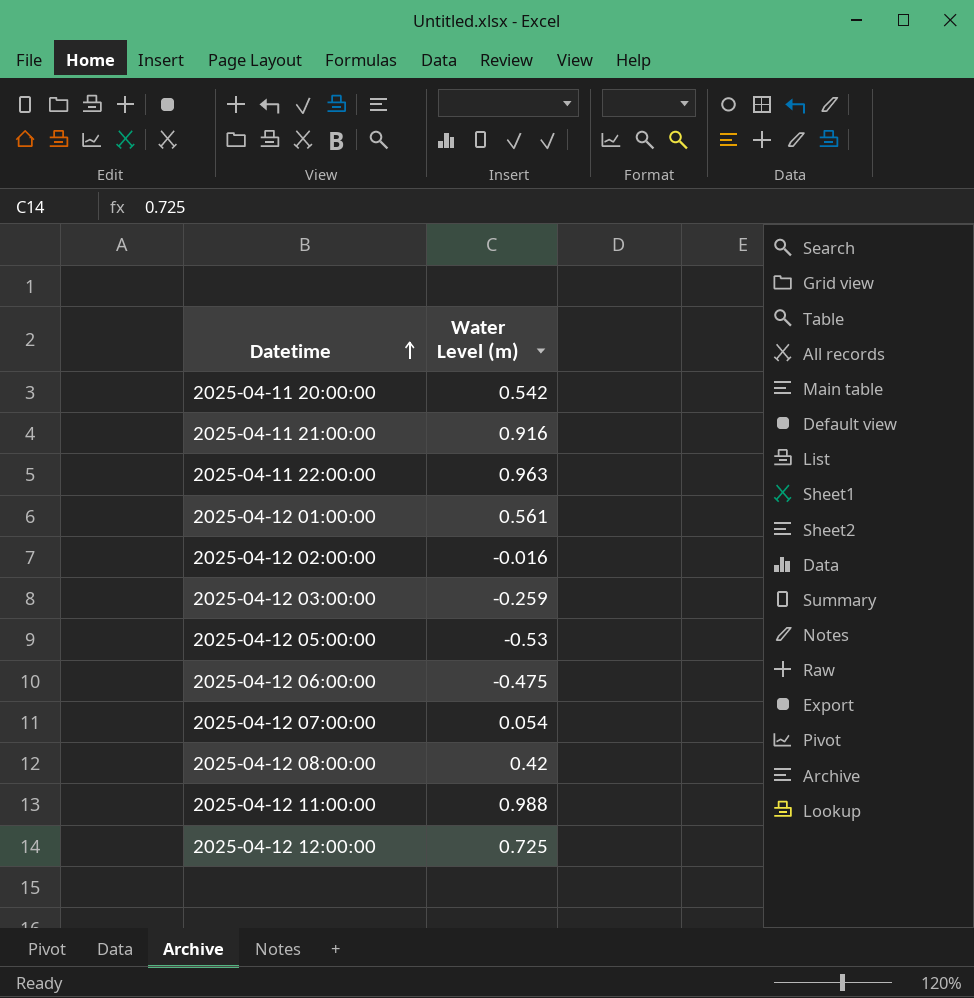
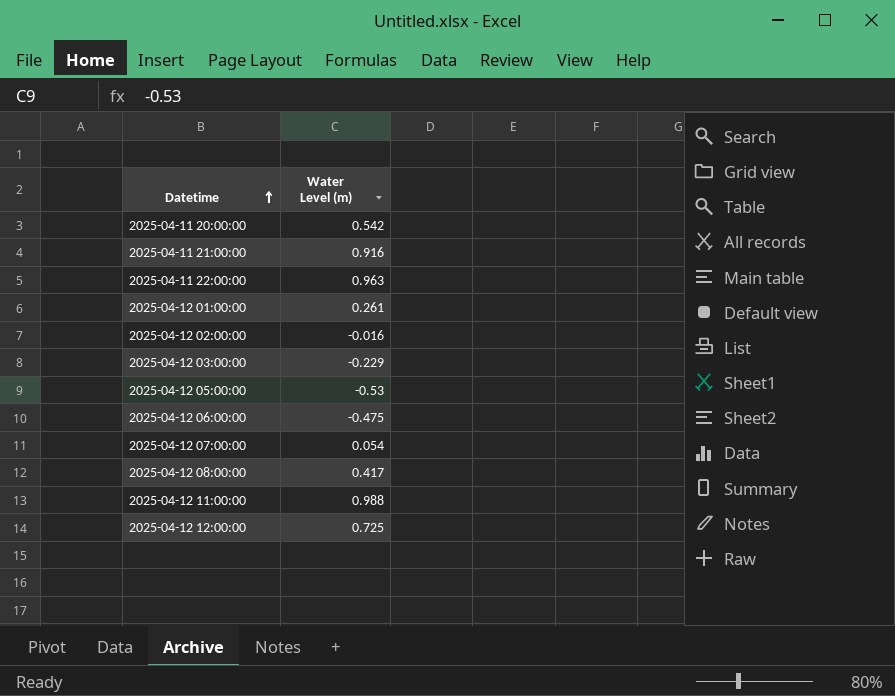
2025-04-12 01:00:00 | Water Level (m): 0.561 -> 0.261
2025-04-12 03:00:00 | Water Level (m): -0.259 -> -0.229
2025-04-12 08:00:00 | Water Level (m): 0.42 -> 0.417

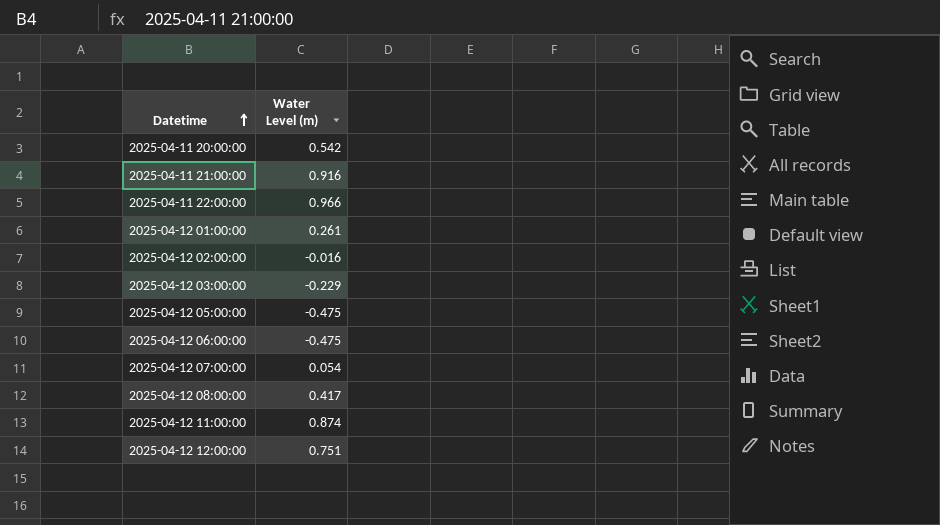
2025-04-11 22:00:00 | Water Level (m): 0.963 -> 0.966
2025-04-12 05:00:00 | Water Level (m): -0.53 -> -0.475
2025-04-12 11:00:00 | Water Level (m): 0.988 -> 0.874
2025-04-12 12:00:00 | Water Level (m): 0.725 -> 0.751

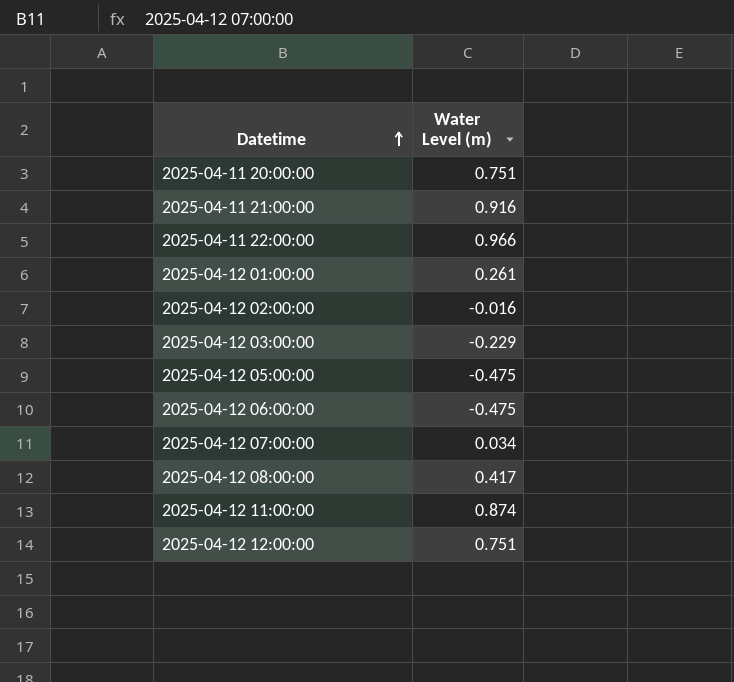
2025-04-11 20:00:00 | Water Level (m): 0.542 -> 0.751
2025-04-12 07:00:00 | Water Level (m): 0.054 -> 0.034

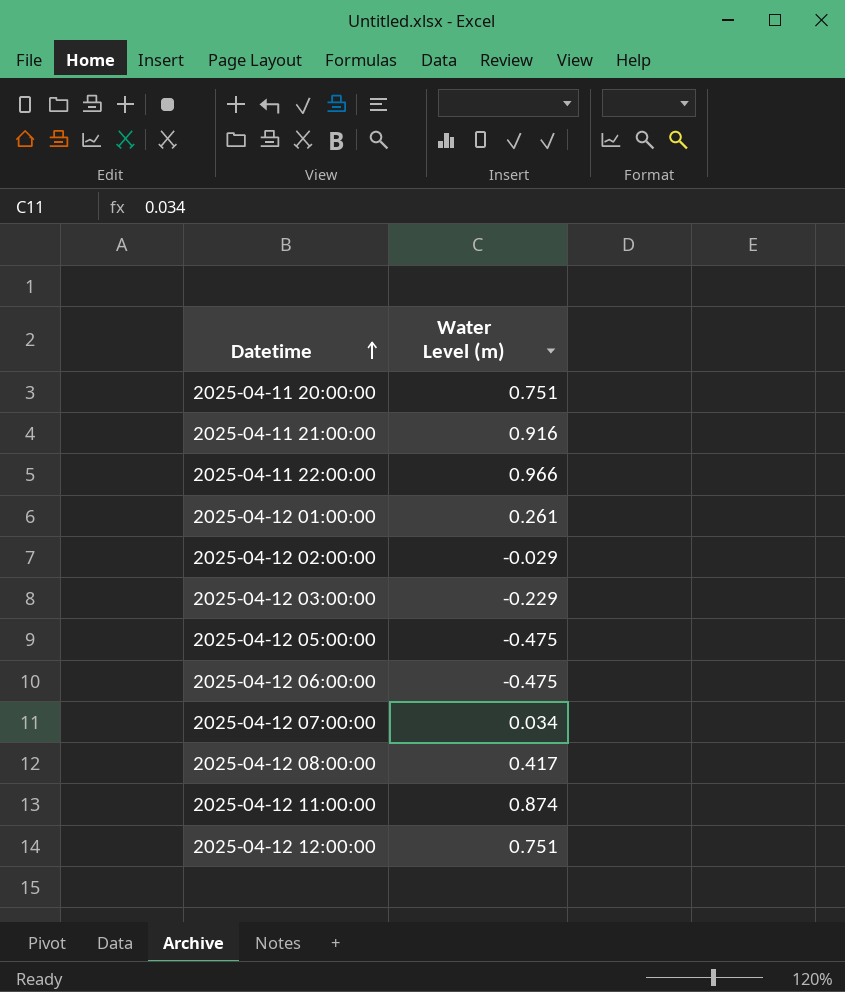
2025-04-12 02:00:00 | Water Level (m): -0.016 -> -0.029

